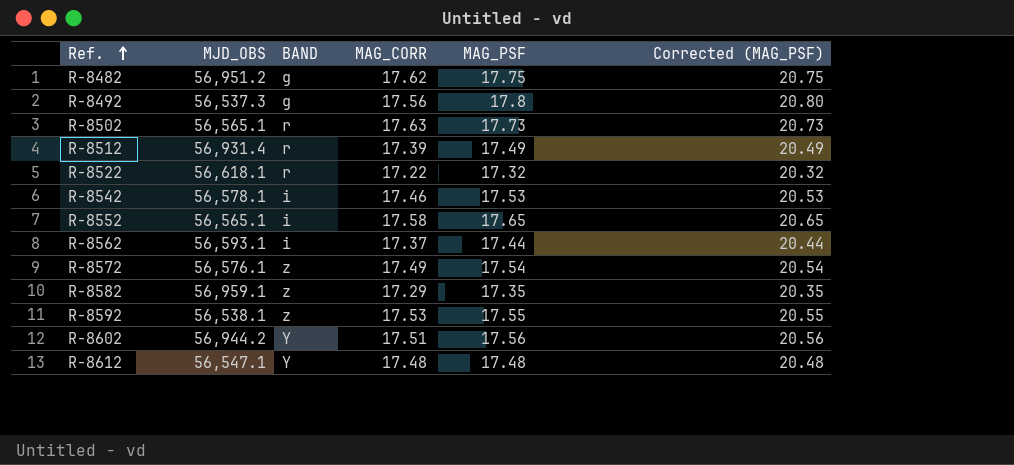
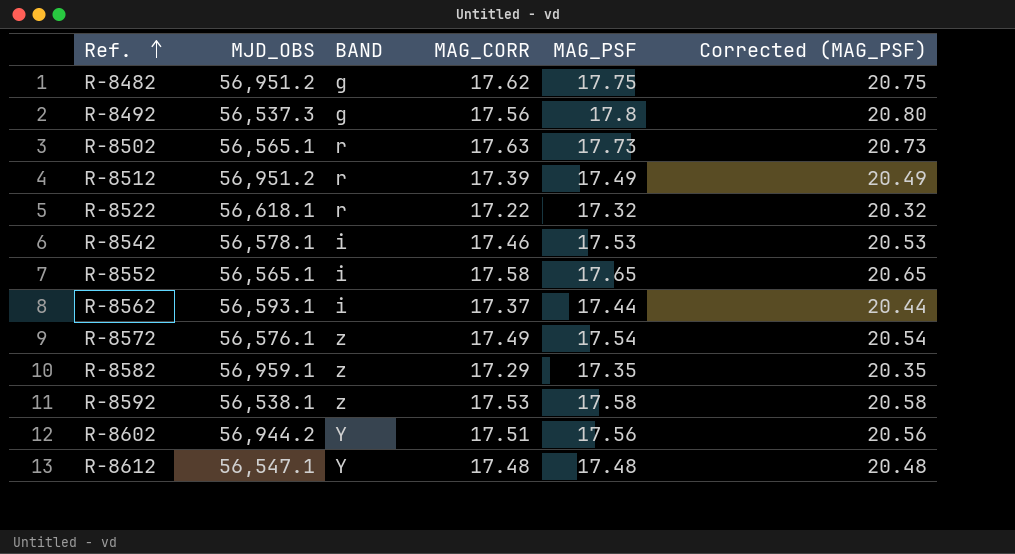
R-8512 | MJD_OBS: 56,931.4 -> 56,951.2
R-8592 | MAG_PSF: 17.55 -> 17.58
R-8592 | Corrected (MAG_PSF): 20.55 -> 20.58

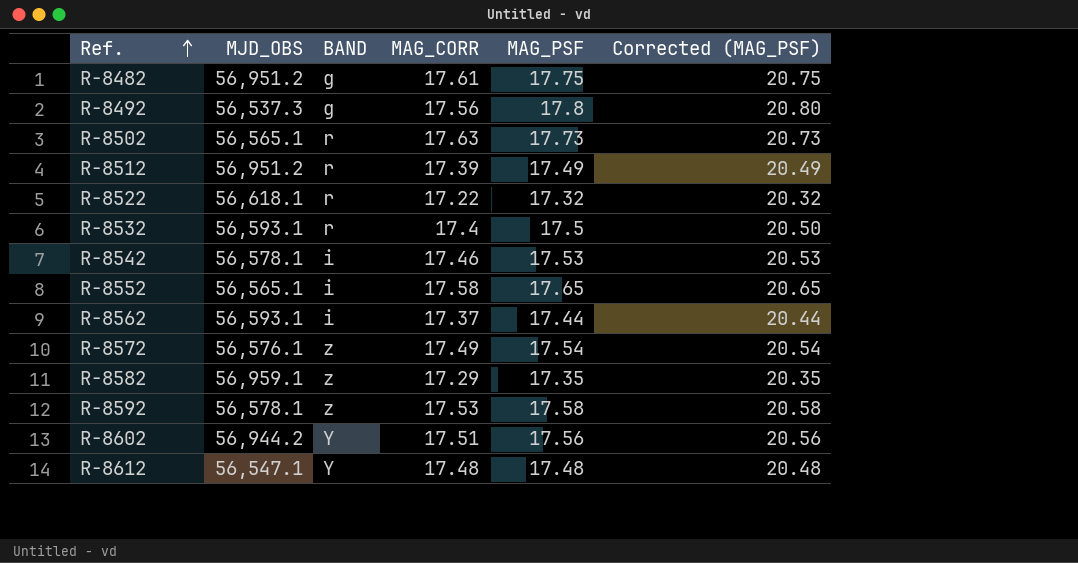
R-8482 | MAG_CORR: 17.62 -> 17.61
row R-8532: none -> 56,593.1 | r | 17.4 | 17.5 | 20.50
R-8592 | MJD_OBS: 56,538.1 -> 56,578.1

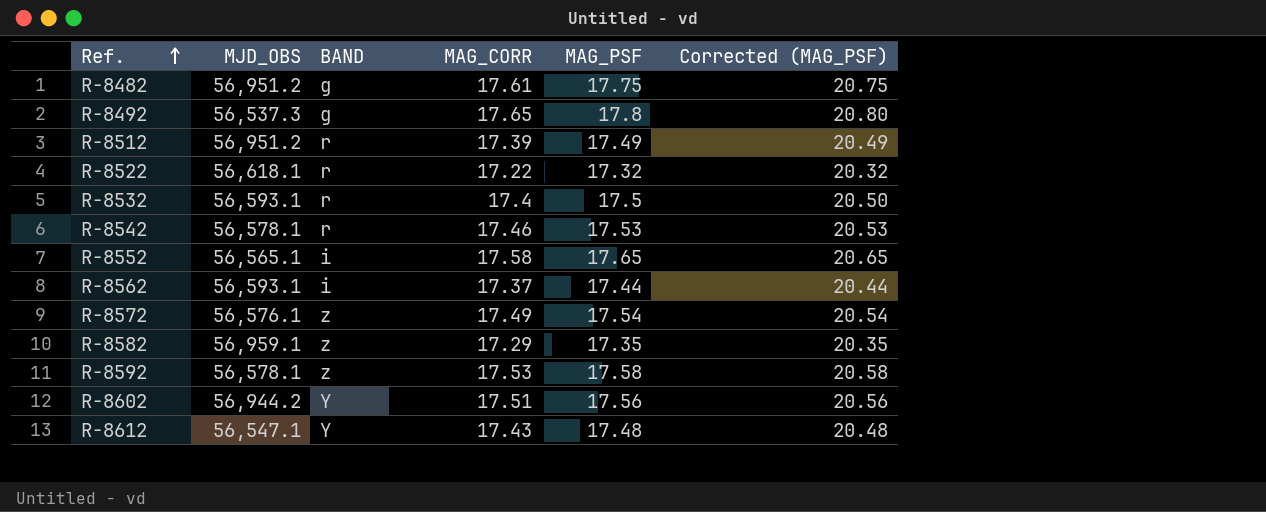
row R-8502: 56,565.1 | r | 17.63 | 17.73 | 20.73 -> none
R-8492 | MAG_CORR: 17.56 -> 17.65
R-8542 | BAND: i -> r
R-8612 | MAG_CORR: 17.48 -> 17.43

